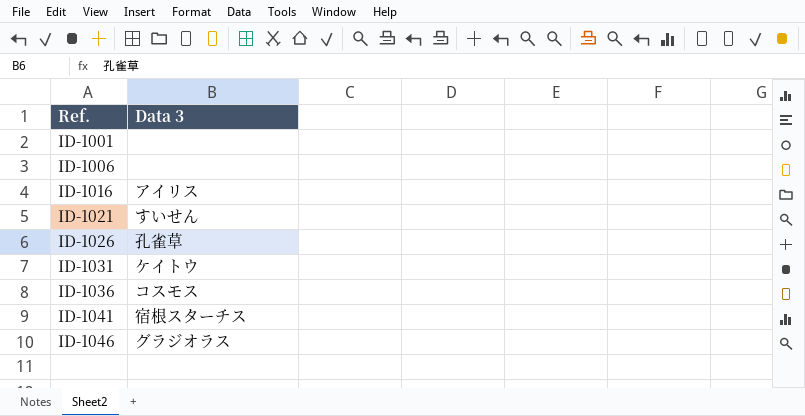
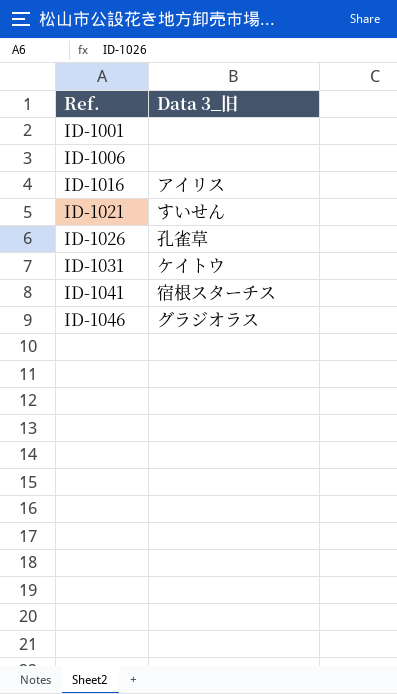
column name: Data 3 -> Data 3_旧
row ID-1036: コスモス -> none

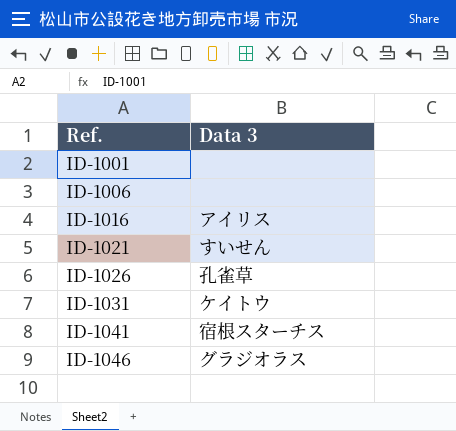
column name: Data 3_旧 -> Data 3

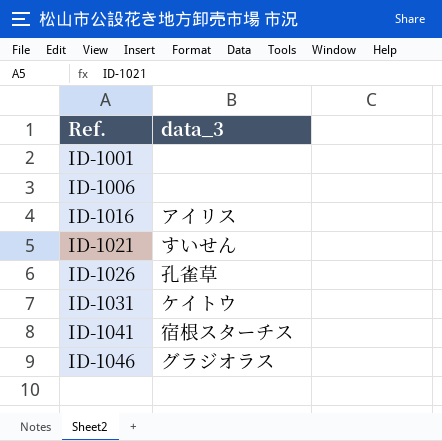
column name: Data 3 -> data_3

